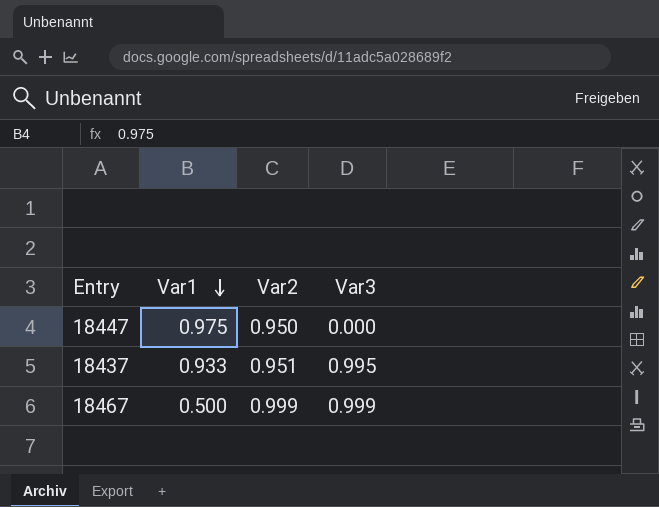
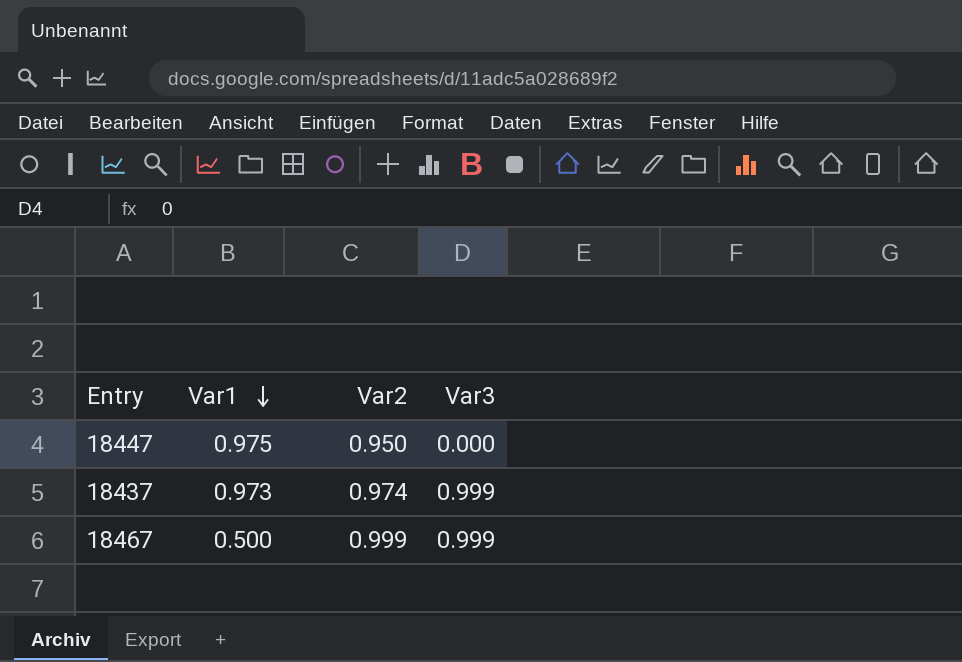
18437 | Var1: 0.933 -> 0.973
18437 | Var2: 0.951 -> 0.974
18437 | Var3: 0.995 -> 0.999

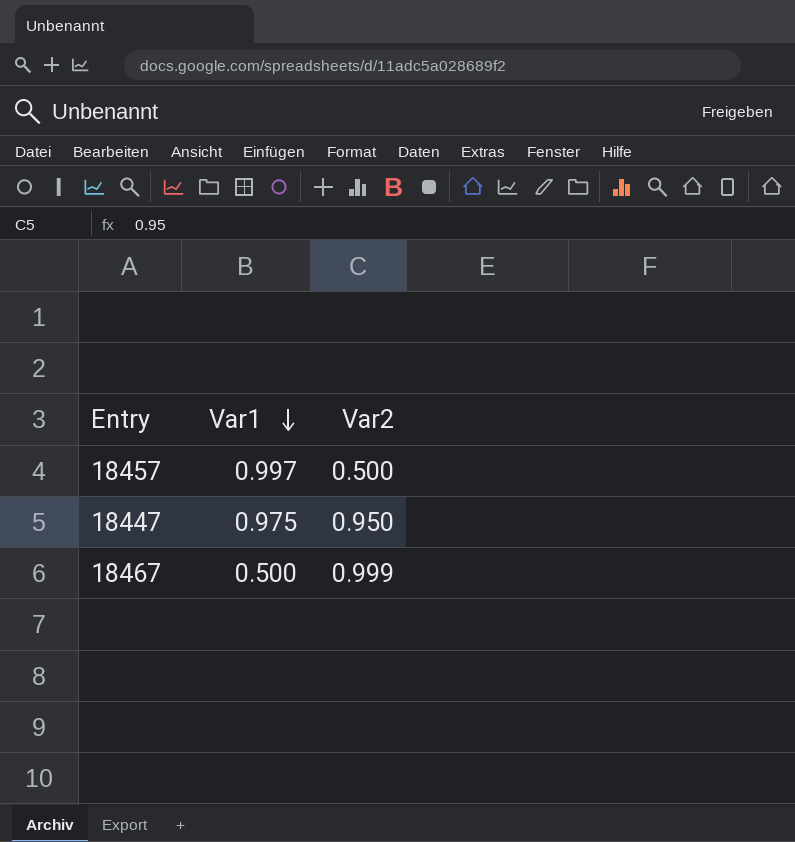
column Var3 | position: 4 -> none
row 18437: 0.973 | 0.974 | 0.999 -> none
row 18457: none -> 0.997 | 0.500

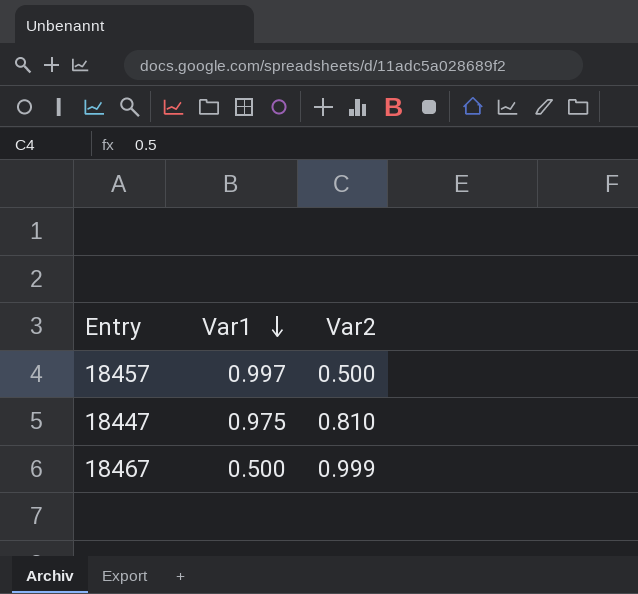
18447 | Var2: 0.950 -> 0.810

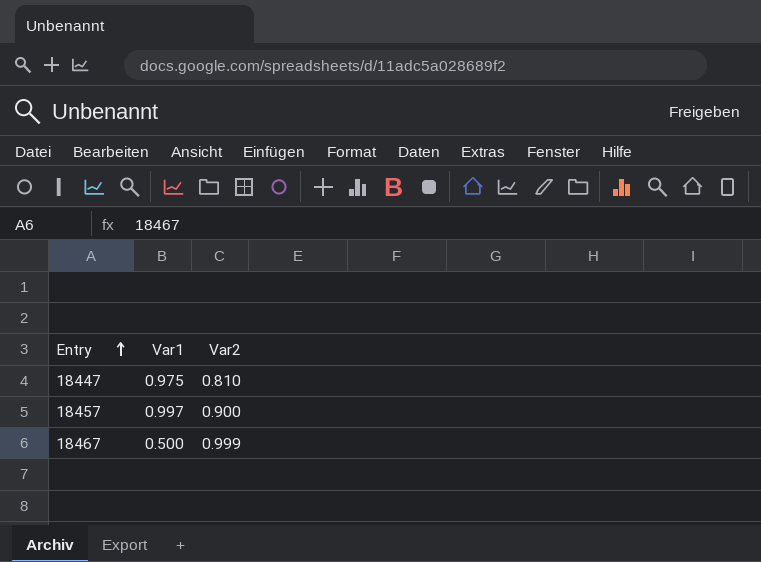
row order: Var1 descending -> Entry ascending
18457 | Var2: 0.500 -> 0.900

